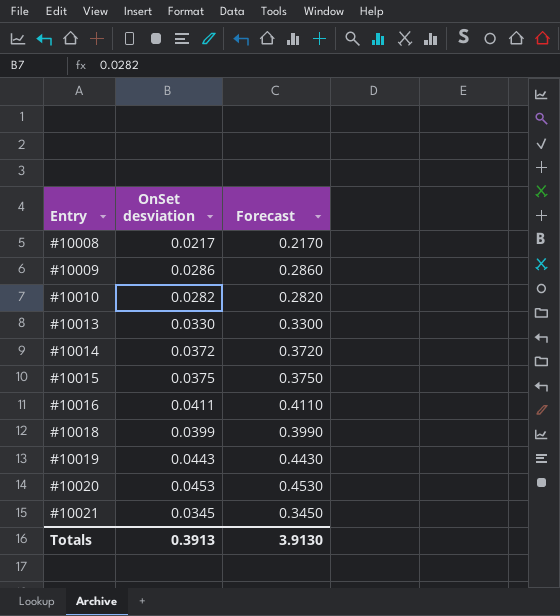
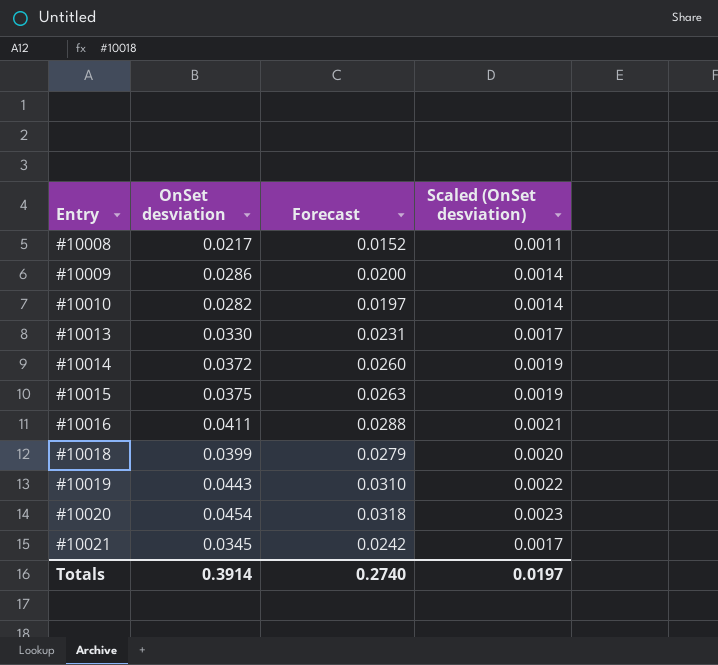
column Forecast | formula: [OnSet desviation] * 10 -> [OnSet desviation] * 0.7
column Scaled (OnSet desviation) | formula: none -> [OnSet desviation] * 0.05
#10020 | OnSet desviation: 0.0453 -> 0.0454
Totals | OnSet desviation: 0.3913 -> 0.3914
Totals | Forecast: 3.9130 -> 0.2740

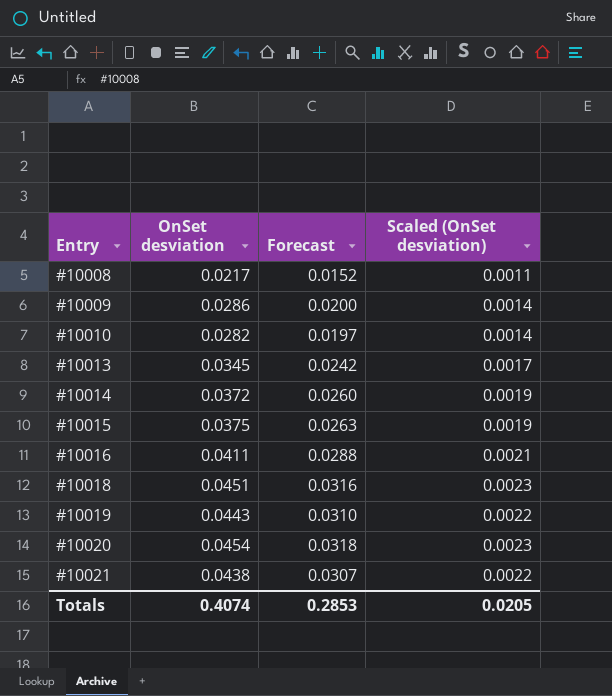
#10013 | OnSet desviation: 0.0330 -> 0.0345
#10013 | Forecast: 0.0231 -> 0.0242
#10018 | OnSet desviation: 0.0399 -> 0.0451
#10018 | Forecast: 0.0279 -> 0.0316
#10018 | Scaled (OnSet desviation): 0.0020 -> 0.0023
#10021 | OnSet desviation: 0.0345 -> 0.0438
#10021 | Forecast: 0.0242 -> 0.0307
#10021 | Scaled (OnSet desviation): 0.0017 -> 0.0022
Totals | OnSet desviation: 0.3914 -> 0.4074
Totals | Forecast: 0.2740 -> 0.2853
Totals | Scaled (OnSet desviation): 0.0197 -> 0.0205

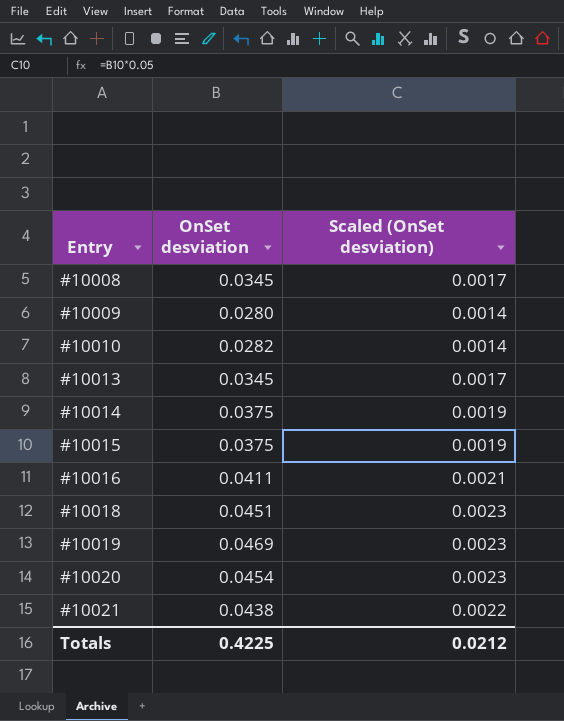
column Forecast | formula: [OnSet desviation] * 0.7 -> none
#10008 | OnSet desviation: 0.0217 -> 0.0345
#10008 | Scaled (OnSet desviation): 0.0011 -> 0.0017
#10009 | OnSet desviation: 0.0286 -> 0.0280
#10014 | OnSet desviation: 0.0372 -> 0.0375
#10019 | OnSet desviation: 0.0443 -> 0.0469
#10019 | Scaled (OnSet desviation): 0.0022 -> 0.0023
Totals | OnSet desviation: 0.4074 -> 0.4225
Totals | Scaled (OnSet desviation): 0.0205 -> 0.0212

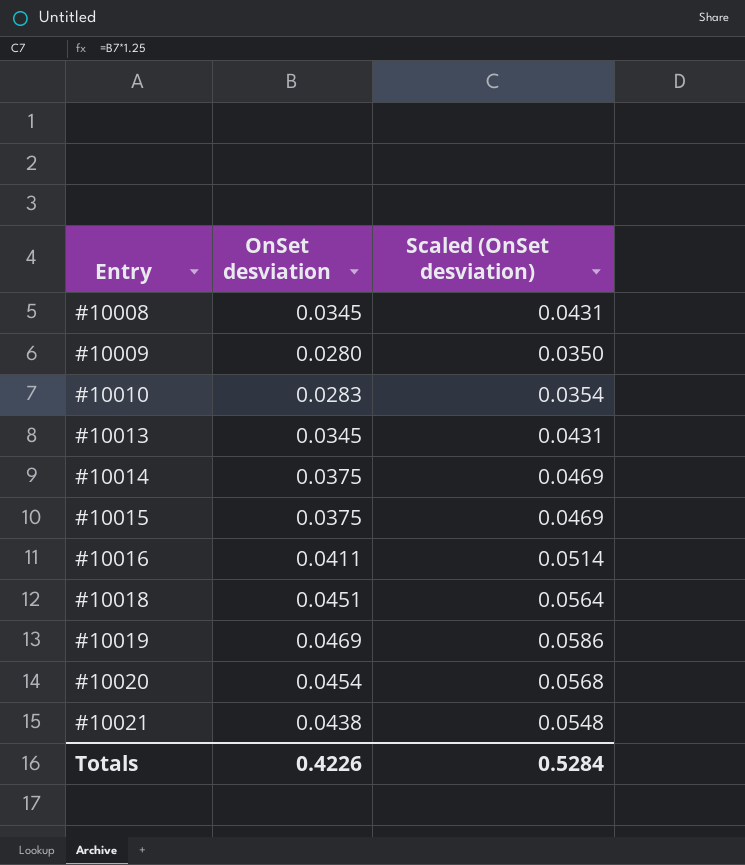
column Scaled (OnSet desviation) | formula: [OnSet desviation] * 0.05 -> [OnSet desviation] * 1.25
#10010 | OnSet desviation: 0.0282 -> 0.0283
Totals | OnSet desviation: 0.4225 -> 0.4226
Totals | Scaled (OnSet desviation): 0.0212 -> 0.5284

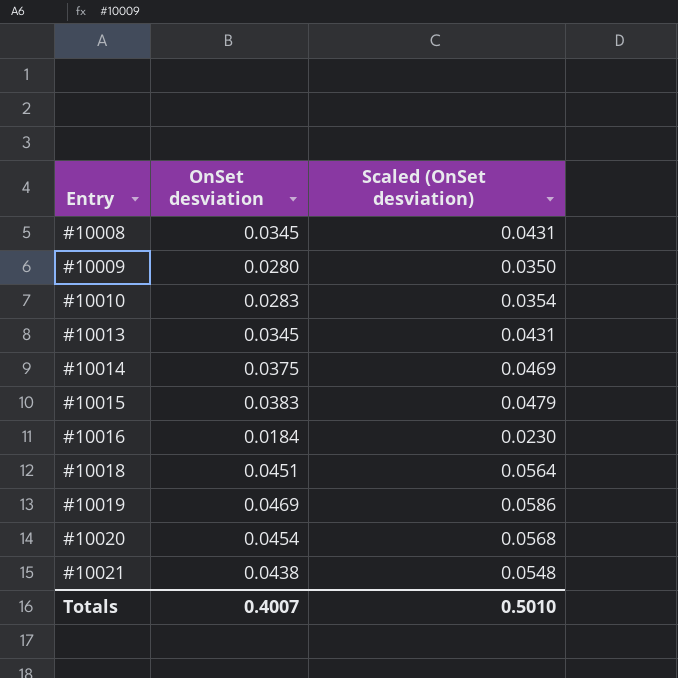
#10015 | OnSet desviation: 0.0375 -> 0.0383
#10015 | Scaled (OnSet desviation): 0.0469 -> 0.0479
#10016 | OnSet desviation: 0.0411 -> 0.0184
#10016 | Scaled (OnSet desviation): 0.0514 -> 0.0230
Totals | OnSet desviation: 0.4226 -> 0.4007
Totals | Scaled (OnSet desviation): 0.5284 -> 0.5010

